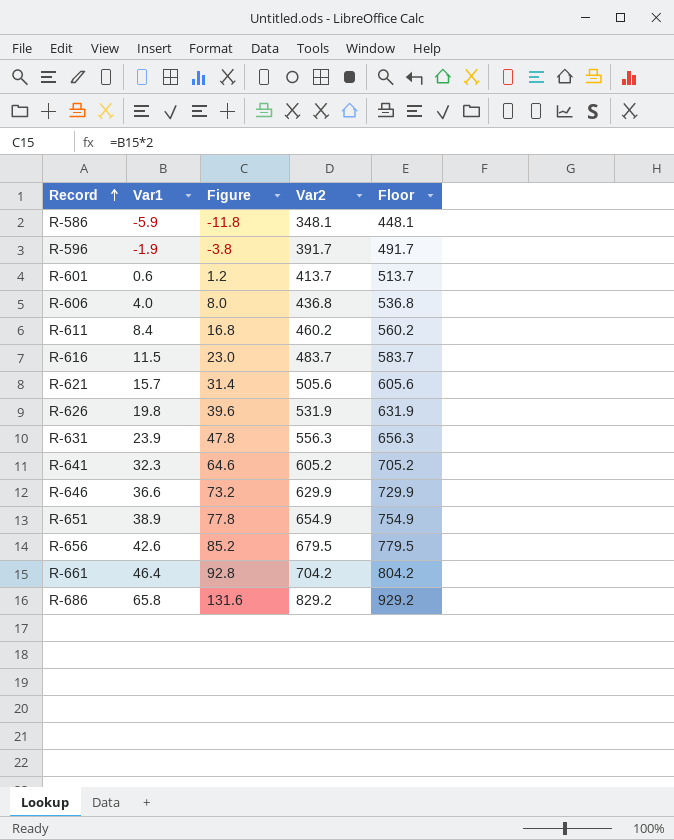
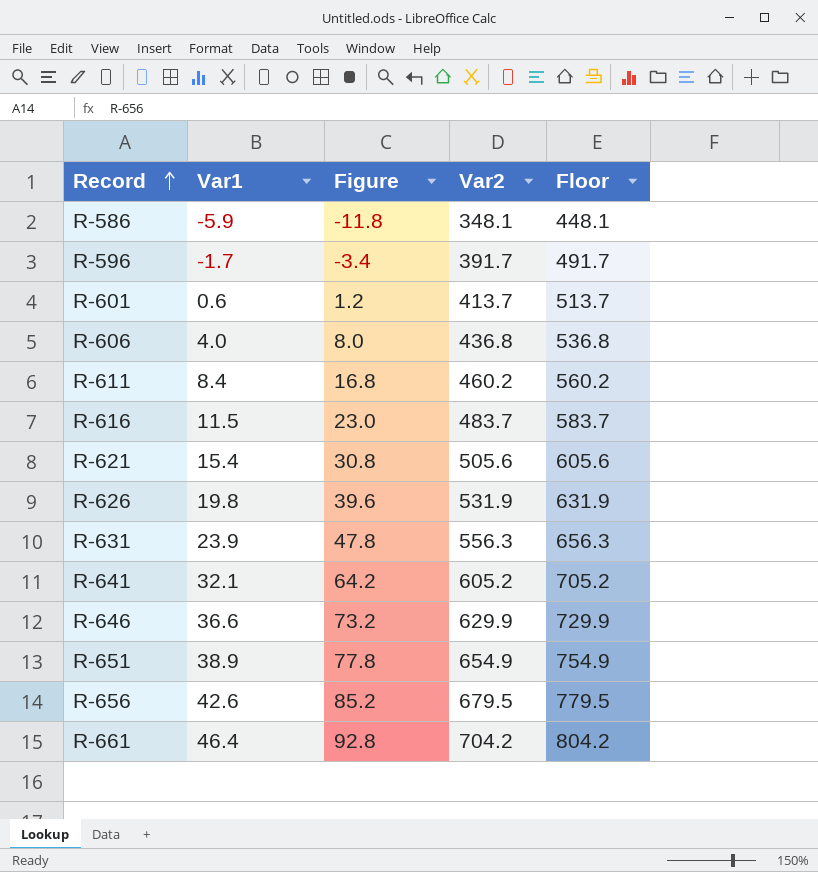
row R-686: 65.8 | 131.6 | 829.2 | 929.2 -> none
R-596 | Var1: -1.9 -> -1.7
R-596 | Figure: -3.8 -> -3.4
R-621 | Var1: 15.7 -> 15.4
R-621 | Figure: 31.4 -> 30.8
R-641 | Var1: 32.3 -> 32.1
R-641 | Figure: 64.6 -> 64.2

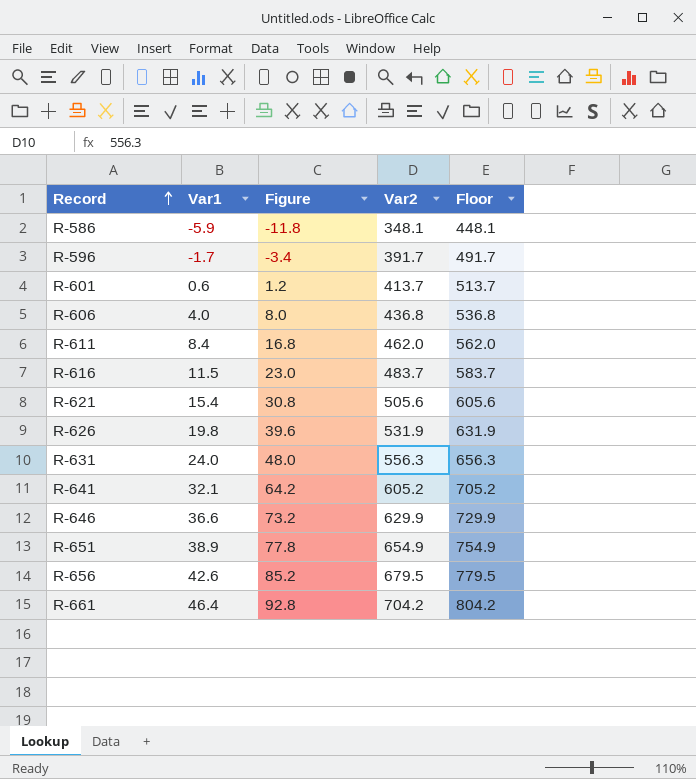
R-611 | Var2: 460.2 -> 462.0
R-611 | Floor: 560.2 -> 562.0
R-631 | Var1: 23.9 -> 24.0
R-631 | Figure: 47.8 -> 48.0

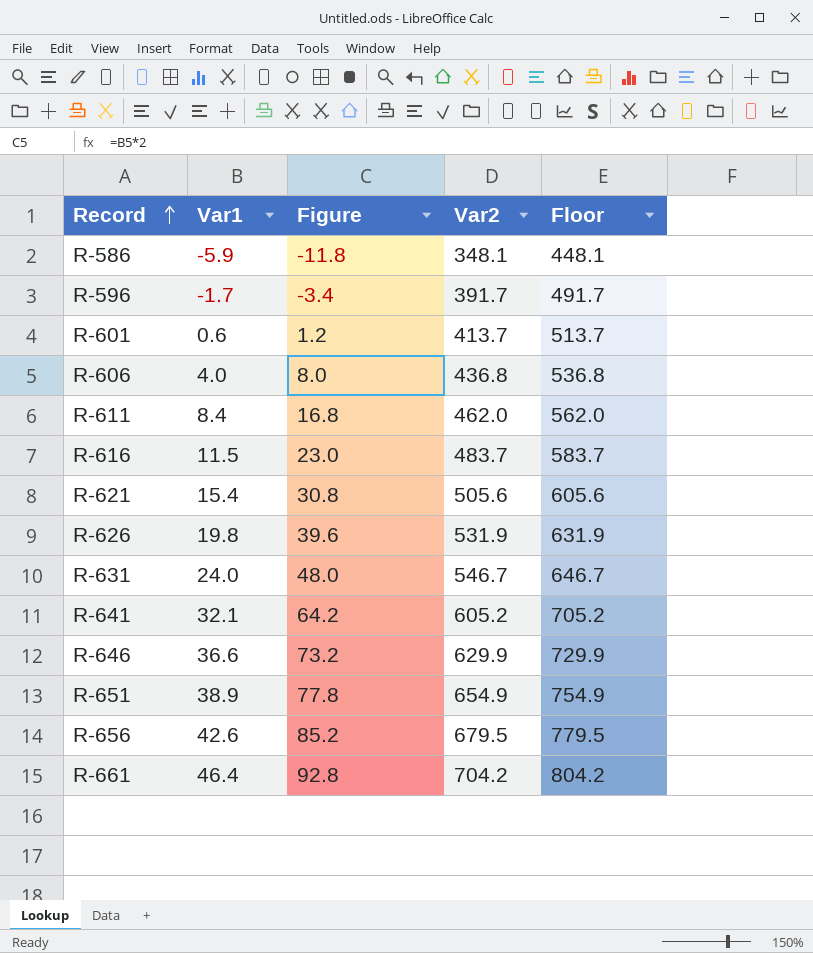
R-631 | Var2: 556.3 -> 546.7
R-631 | Floor: 656.3 -> 646.7

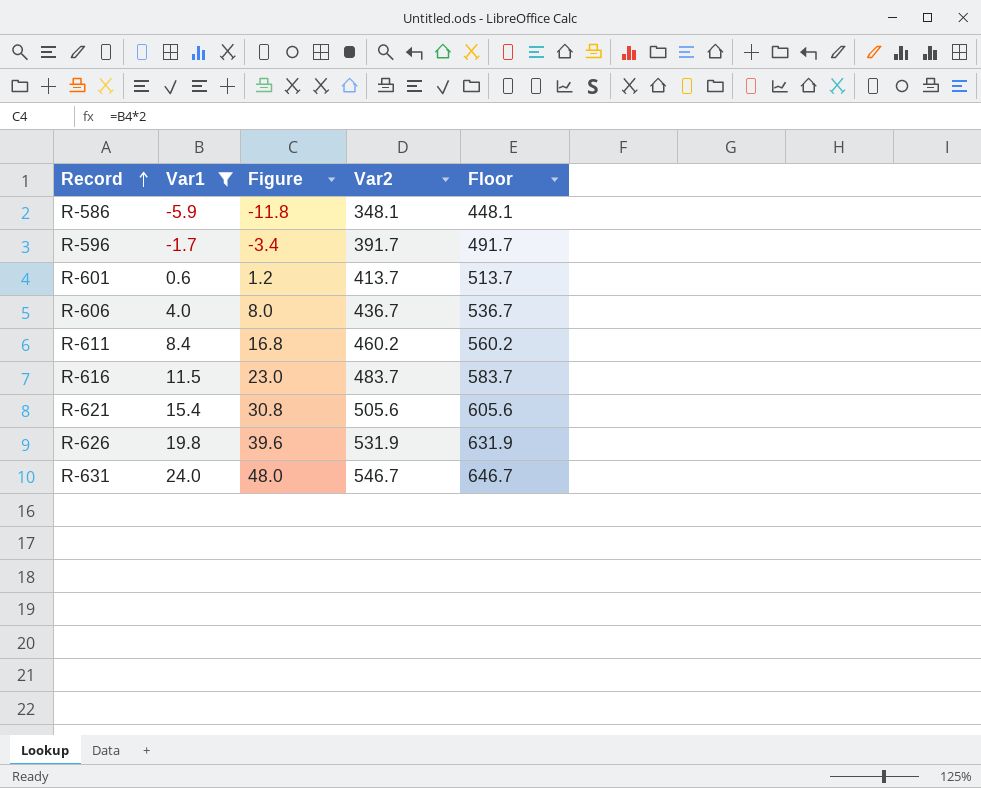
filter: none -> Var1 <= 24.0
R-606 | Var2: 436.8 -> 436.7
R-606 | Floor: 536.8 -> 536.7
R-611 | Var2: 462.0 -> 460.2
R-611 | Floor: 562.0 -> 560.2

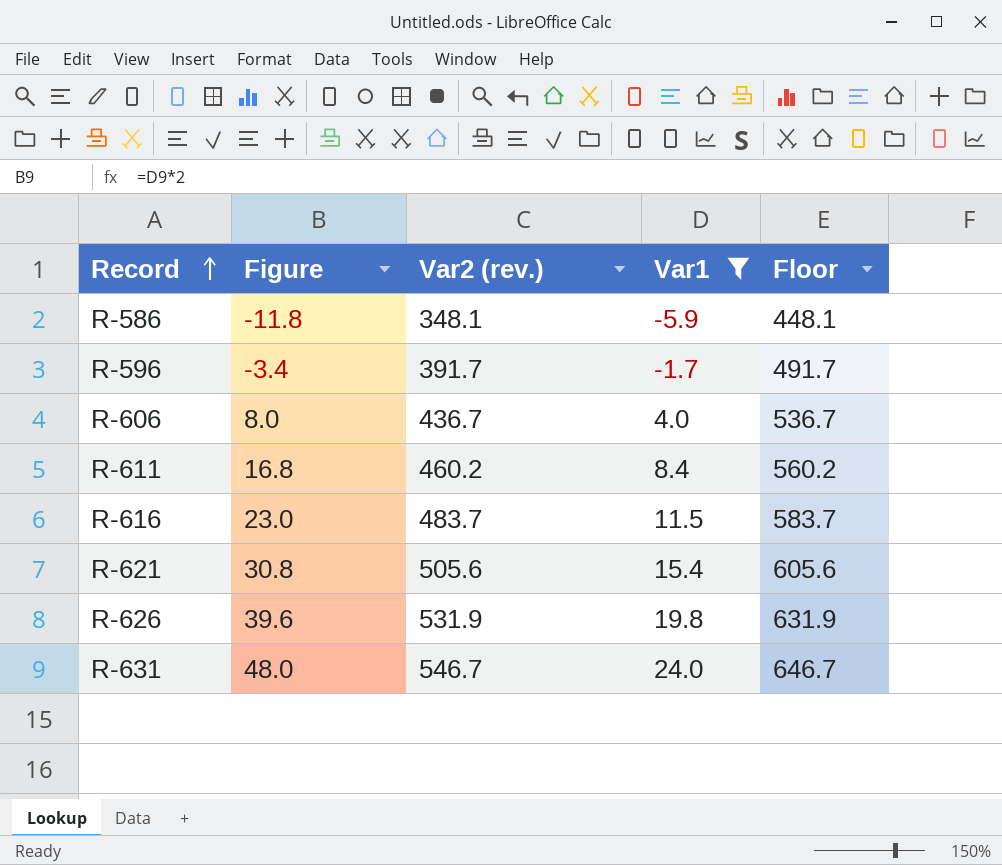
column name: Var2 -> Var2 (rev.)
column Var1 | position: 2 -> 4
row R-601: 0.6 | 1.2 | 413.7 | 513.7 -> none

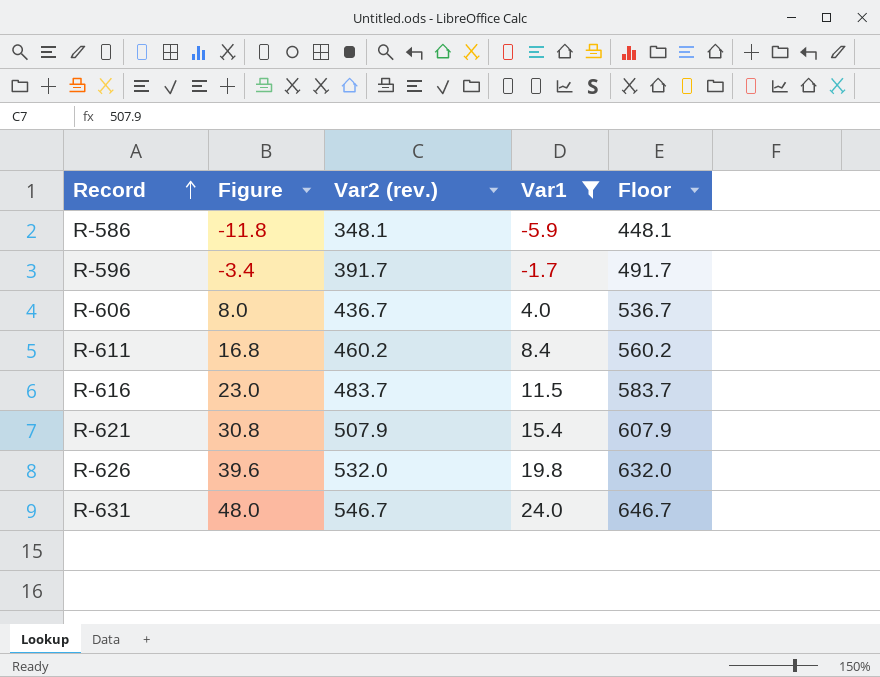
R-621 | Var2 (rev.): 505.6 -> 507.9
R-621 | Floor: 605.6 -> 607.9
R-626 | Var2 (rev.): 531.9 -> 532.0
R-626 | Floor: 631.9 -> 632.0

